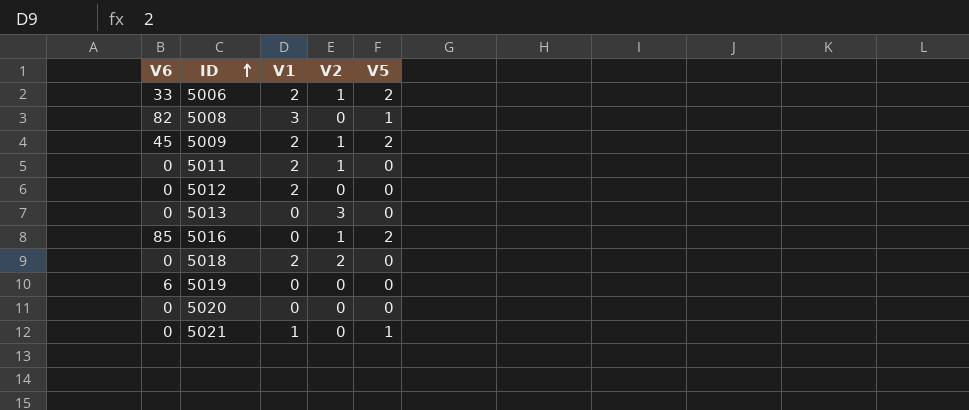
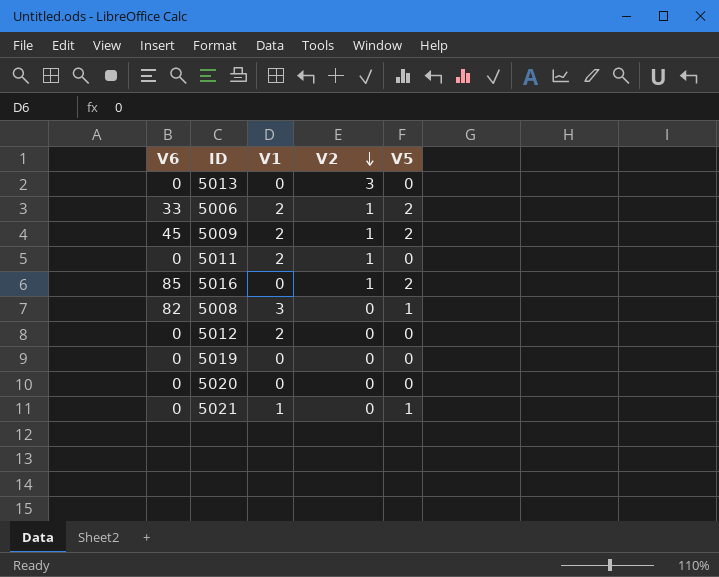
row order: ID ascending -> V2 descending
row 5018: 0 | 2 | 2 | 0 -> none
5019 | V6: 6 -> 0

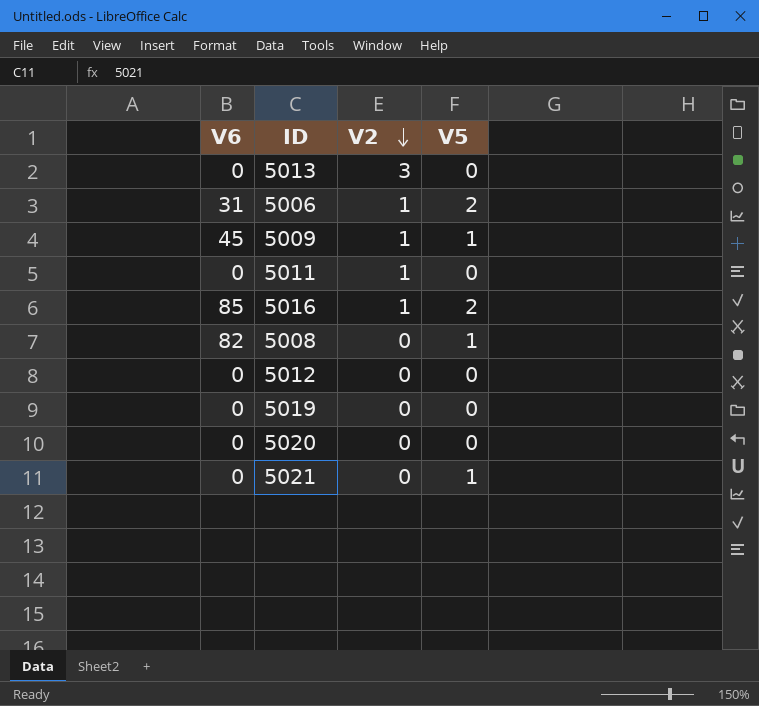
column V1 | position: 3 -> none
5006 | V6: 33 -> 31
5009 | V5: 2 -> 1

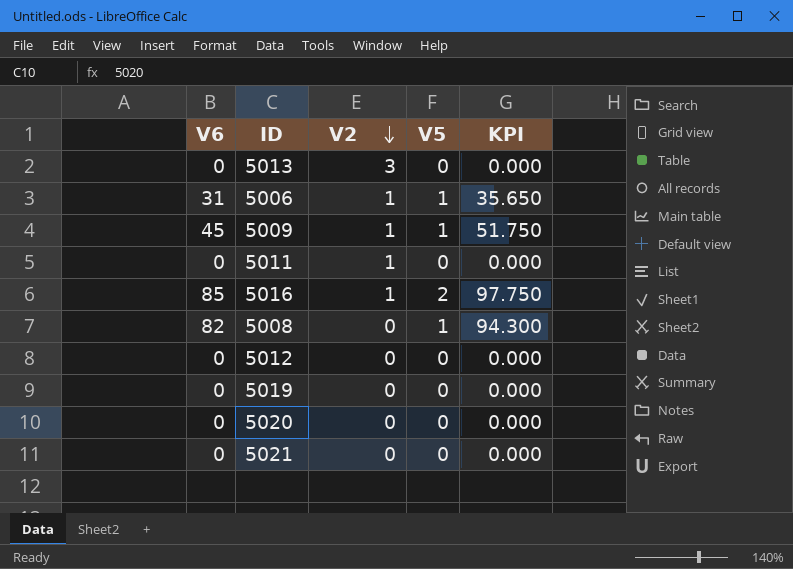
column KPI | formula: none -> [V6] * 1.15
5006 | V5: 2 -> 1
5021 | V5: 1 -> 0

